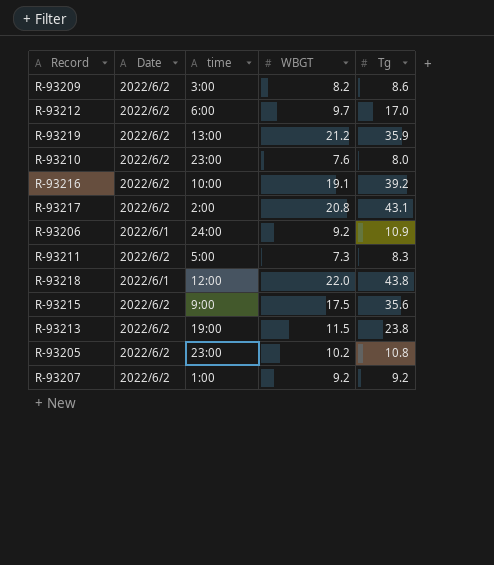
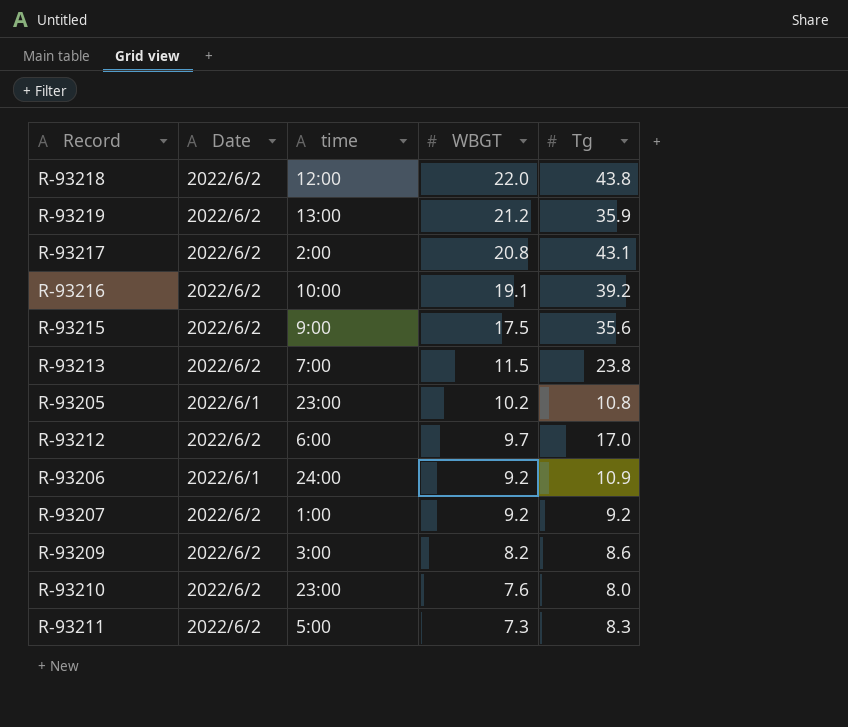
row order: none -> WBGT descending
R-93218 | Date: 2022/6/1 -> 2022/6/2
R-93213 | time: 19:00 -> 7:00
R-93205 | Date: 2022/6/2 -> 2022/6/1

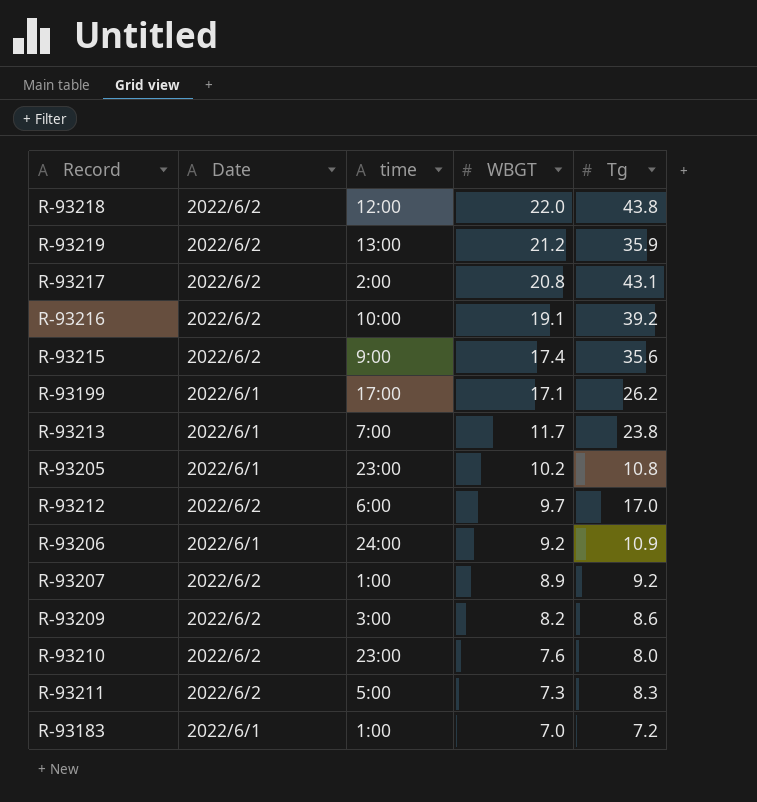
R-93215 | WBGT: 17.5 -> 17.4
row R-93199: none -> 2022/6/1 | 17:00 | 17.1 | 26.2
R-93213 | Date: 2022/6/2 -> 2022/6/1
R-93213 | WBGT: 11.5 -> 11.7
R-93207 | WBGT: 9.2 -> 8.9
row R-93183: none -> 2022/6/1 | 1:00 | 7.0 | 7.2

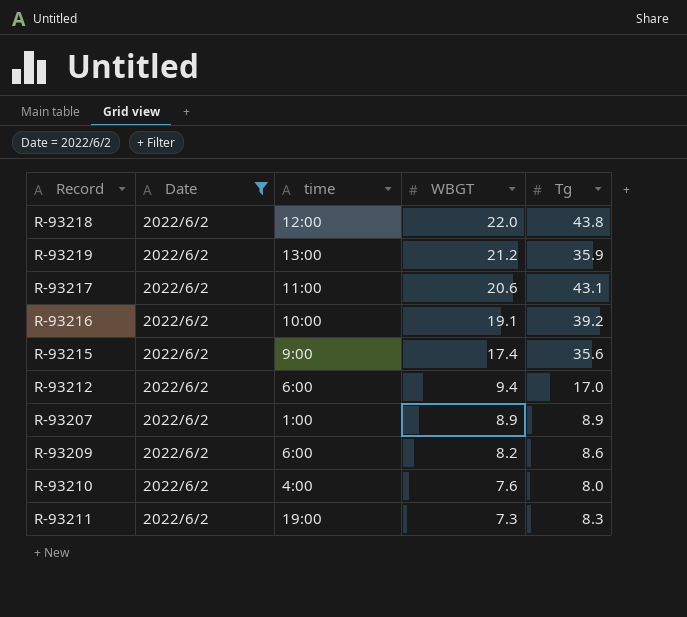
filter: none -> Date = 2022/6/2
R-93217 | time: 2:00 -> 11:00
R-93217 | WBGT: 20.8 -> 20.6
R-93212 | WBGT: 9.7 -> 9.4
R-93207 | Tg: 9.2 -> 8.9
R-93209 | time: 3:00 -> 6:00
R-93210 | time: 23:00 -> 4:00
R-93211 | time: 5:00 -> 19:00

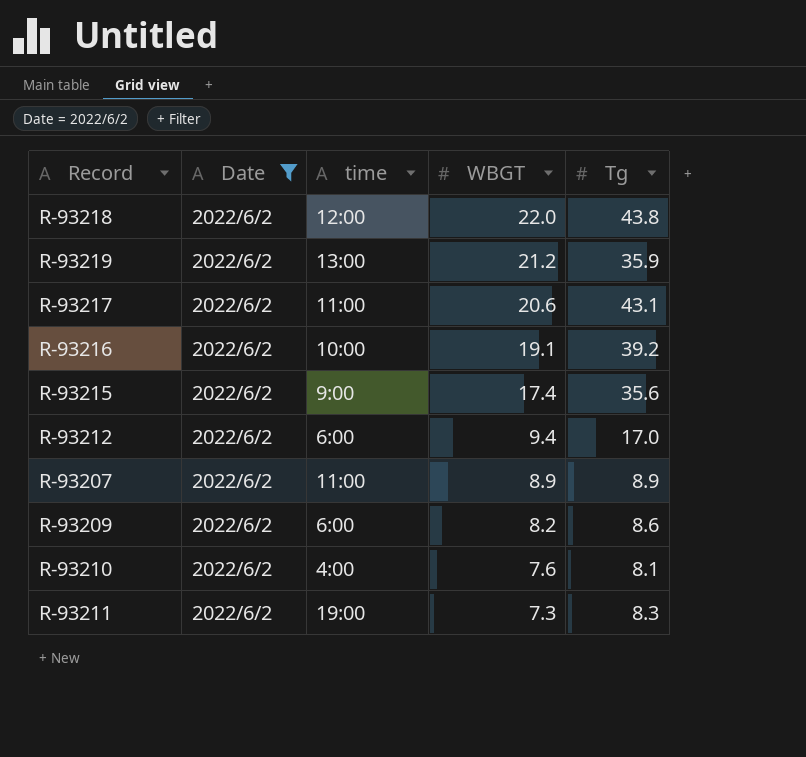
R-93207 | time: 1:00 -> 11:00
R-93210 | Tg: 8.0 -> 8.1

